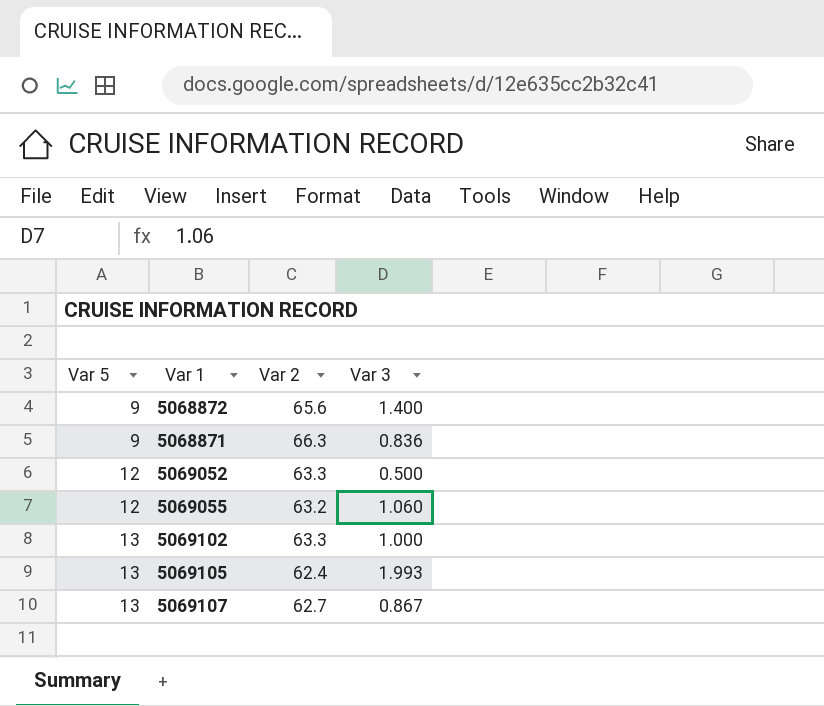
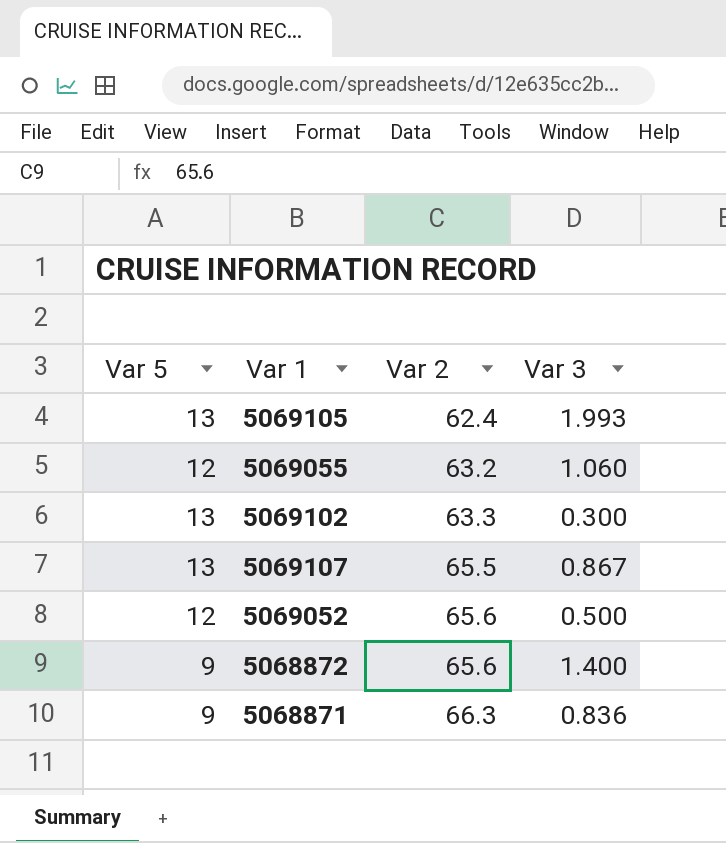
row order: Var 5 ascending -> Var 2 ascending
5069102 | Var 3: 1.000 -> 0.300
5069107 | Var 2: 62.7 -> 65.5
5069052 | Var 2: 63.3 -> 65.6

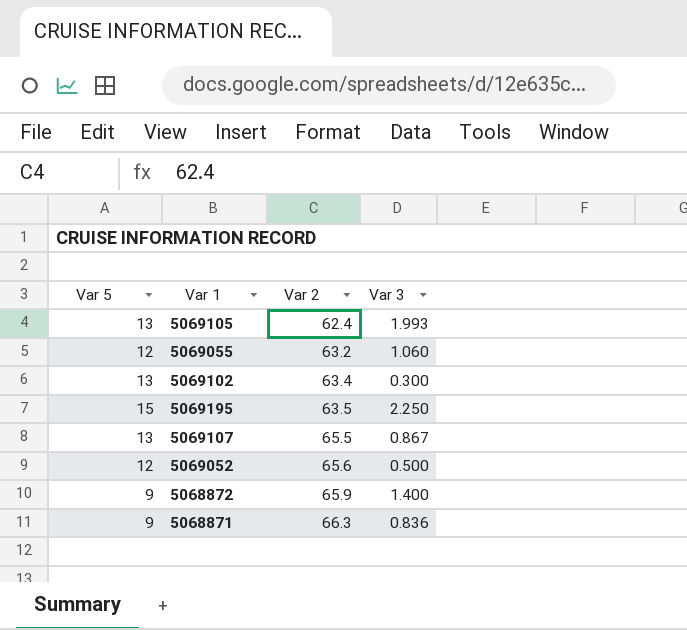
5069102 | Var 2: 63.3 -> 63.4
row 5069195: none -> 15 | 63.5 | 2.250
5068872 | Var 2: 65.6 -> 65.9

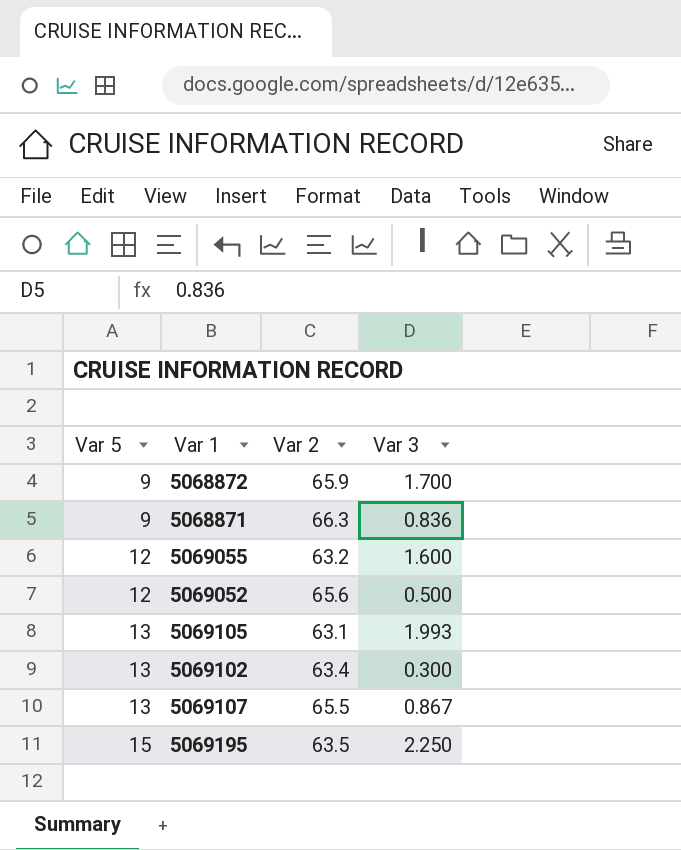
row order: Var 2 ascending -> Var 5 ascending
5068872 | Var 3: 1.400 -> 1.700
5069055 | Var 3: 1.060 -> 1.600
5069105 | Var 2: 62.4 -> 63.1

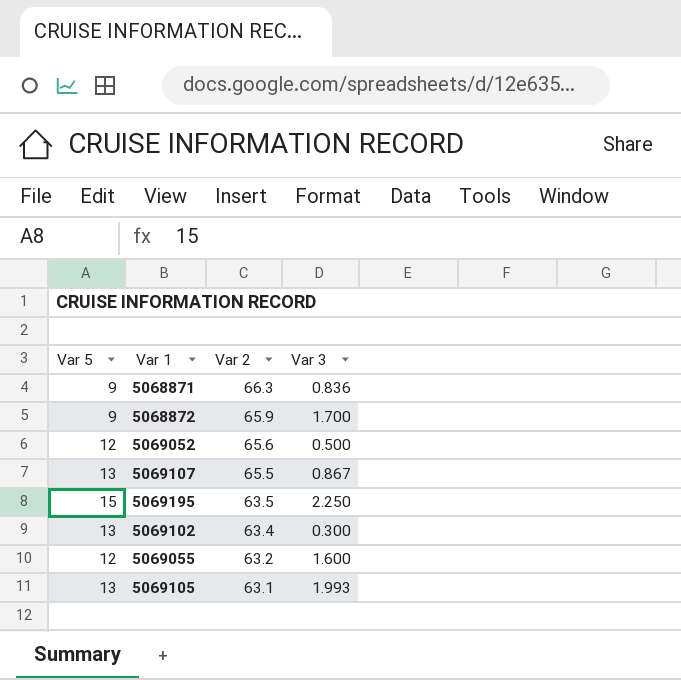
row order: Var 5 ascending -> Var 2 descending

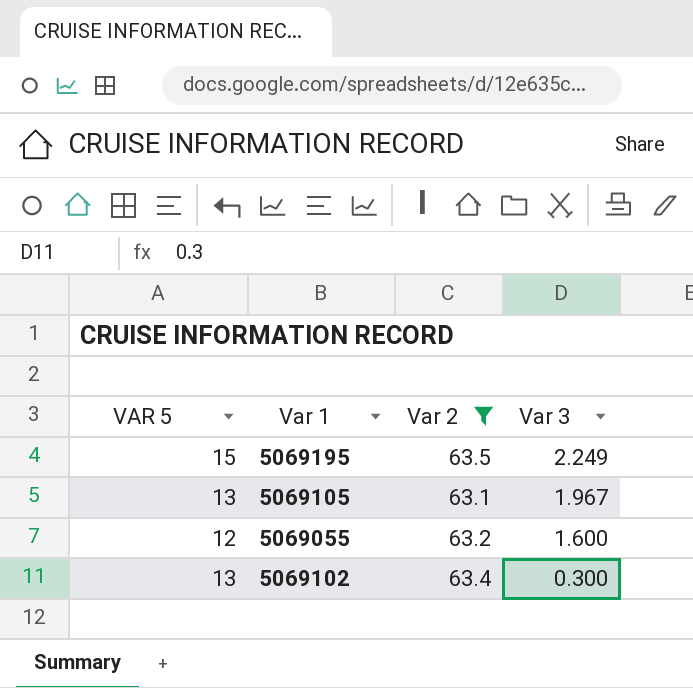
filter: none -> Var 2 <= 63.5
row order: Var 2 descending -> Var 3 descending
column name: Var 5 -> VAR 5
5069195 | Var 3: 2.250 -> 2.249
5069105 | Var 3: 1.993 -> 1.967

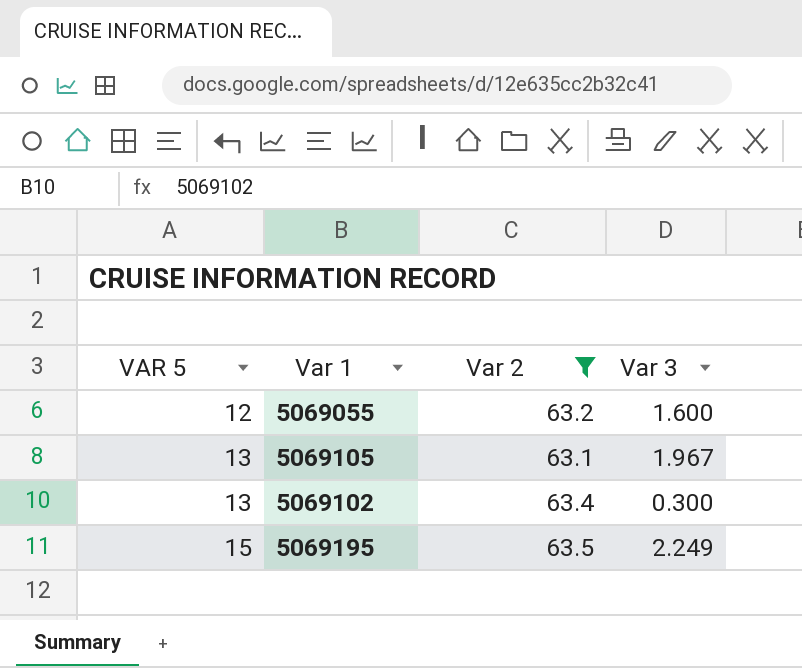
row order: Var 3 descending -> VAR 5 ascending

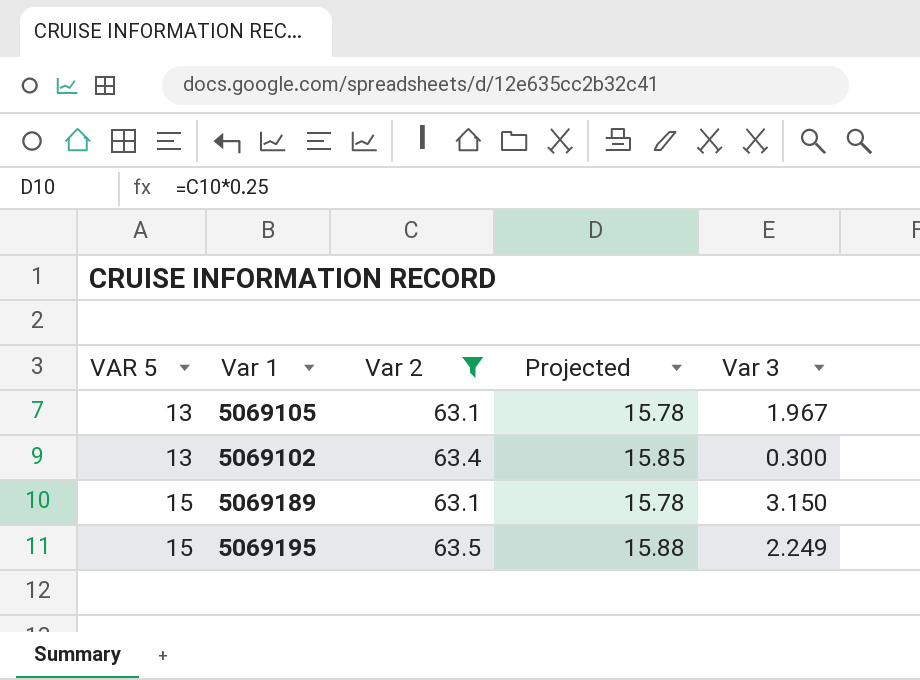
column Projected | formula: none -> [Var 2] * 0.25
row 5069055: 12 | 63.2 | 1.600 -> none
row 5069189: none -> 15 | 63.1 | 15.78 | 3.150

